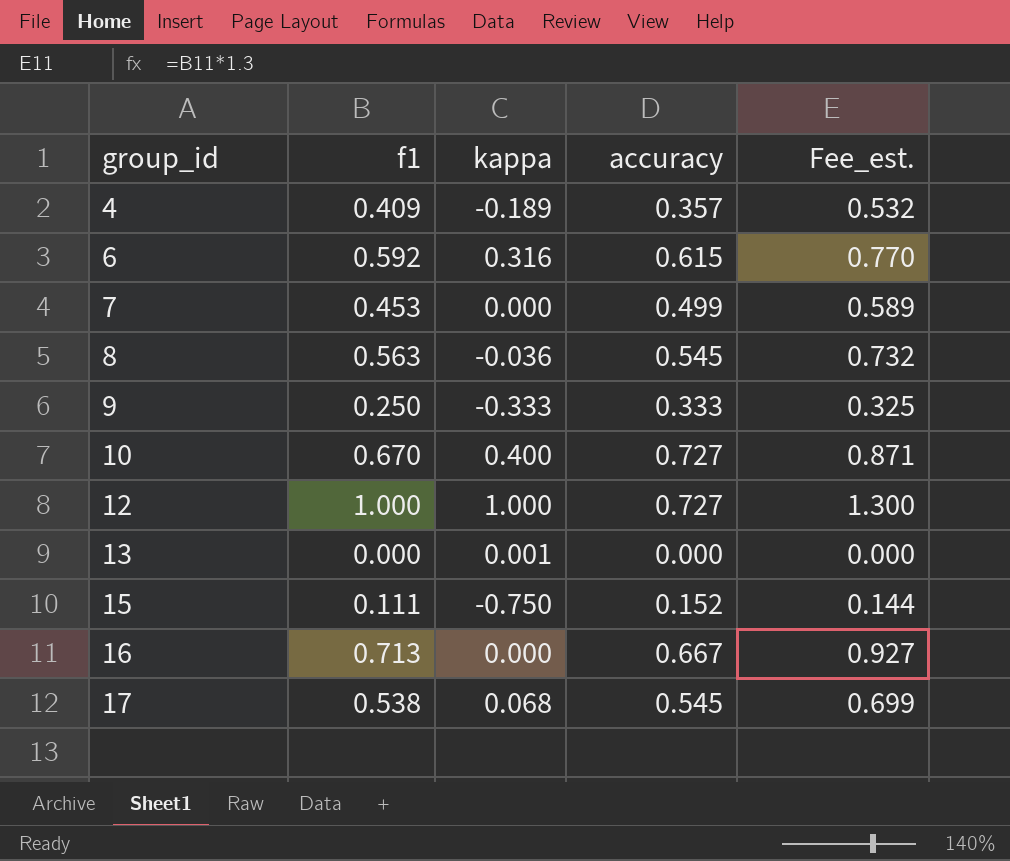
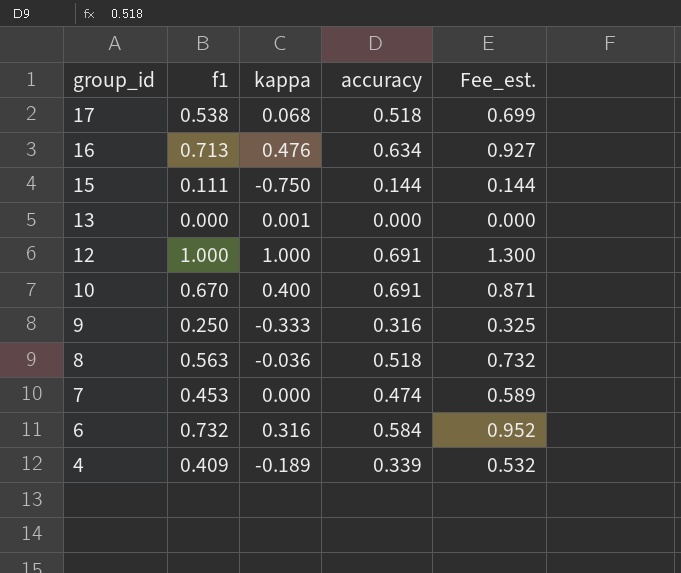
row order: group_id ascending -> group_id descending
17 | accuracy: 0.545 -> 0.518
16 | kappa: 0.000 -> 0.476
16 | accuracy: 0.667 -> 0.634
15 | accuracy: 0.152 -> 0.144
12 | accuracy: 0.727 -> 0.691
10 | accuracy: 0.727 -> 0.691
9 | accuracy: 0.333 -> 0.316
8 | accuracy: 0.545 -> 0.518
7 | accuracy: 0.499 -> 0.474
6 | f1: 0.592 -> 0.732
6 | accuracy: 0.615 -> 0.584
6 | Fee_est.: 0.770 -> 0.952
4 | accuracy: 0.357 -> 0.339

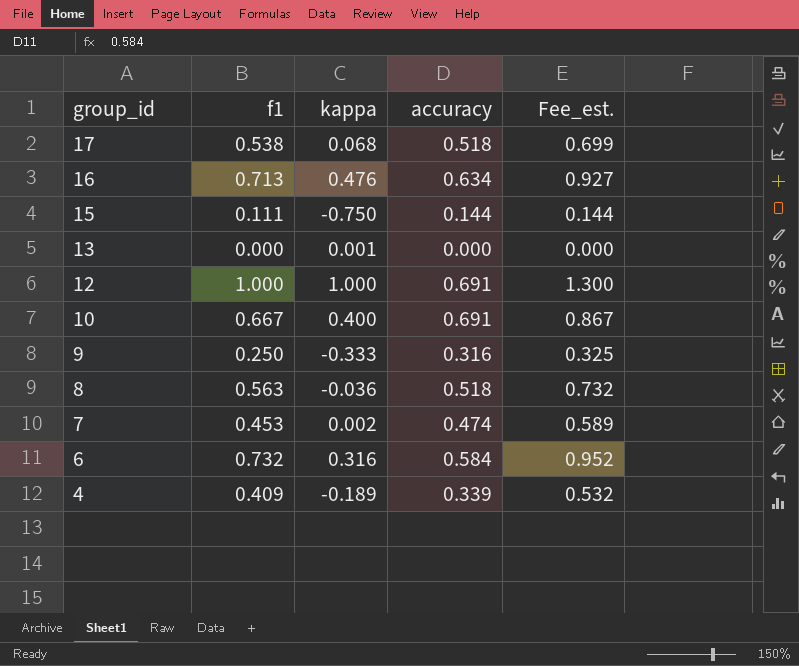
10 | f1: 0.670 -> 0.667
10 | Fee_est.: 0.871 -> 0.867
7 | kappa: 0.000 -> 0.002

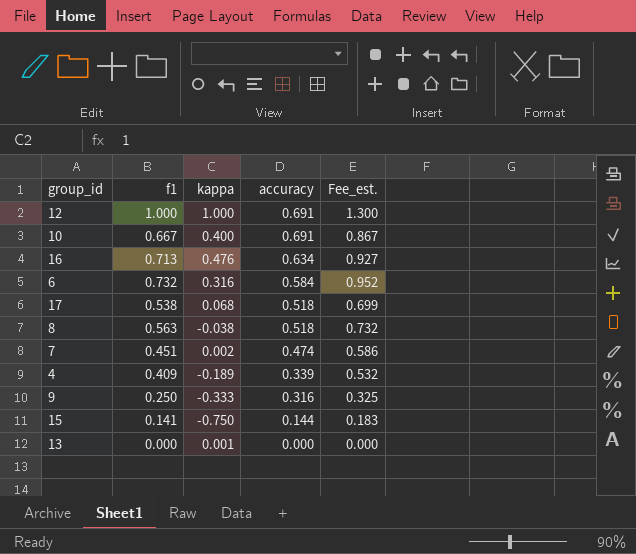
row order: group_id descending -> accuracy descending
8 | kappa: -0.036 -> -0.038
7 | f1: 0.453 -> 0.451
7 | Fee_est.: 0.589 -> 0.586
15 | f1: 0.111 -> 0.141
15 | Fee_est.: 0.144 -> 0.183

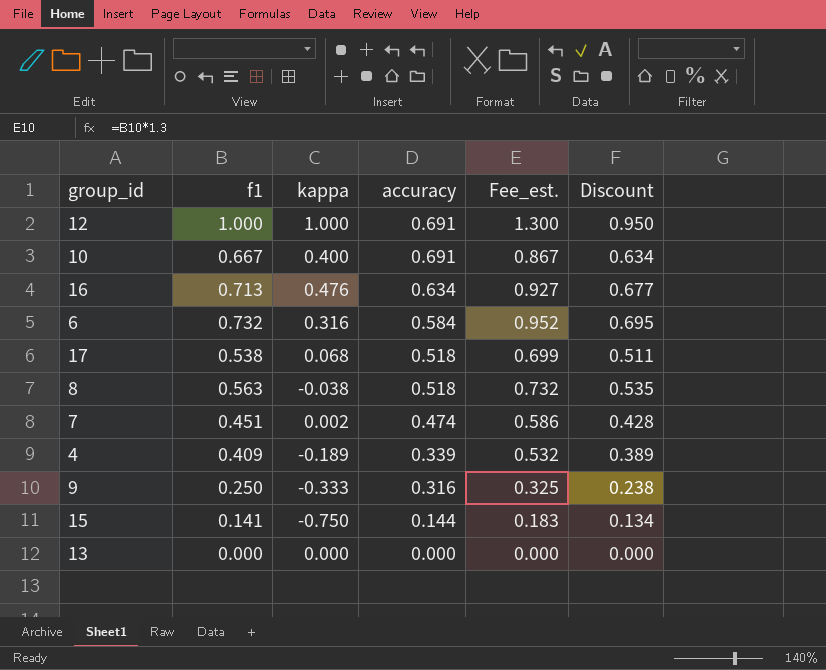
column Discount | formula: none -> [f1] * 0.95
13 | kappa: 0.001 -> 0.000

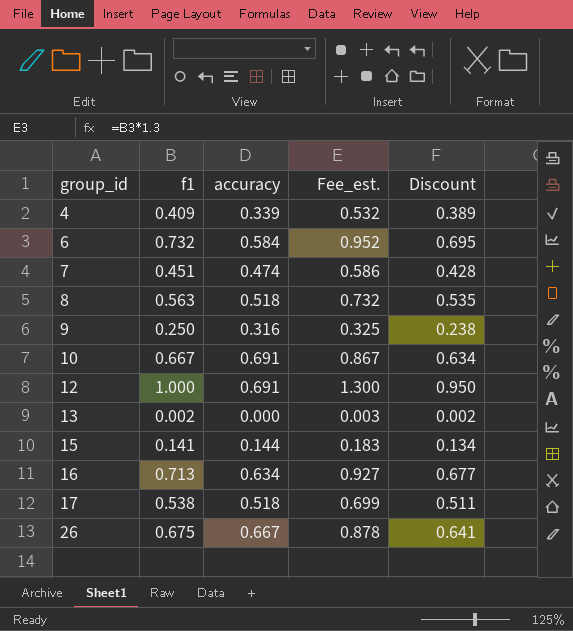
row order: accuracy descending -> group_id ascending
column kappa | position: 3 -> none
13 | f1: 0.000 -> 0.002
13 | Fee_est.: 0.000 -> 0.003
13 | Discount: 0.000 -> 0.002
row 26: none -> 0.675 | 0.667 | 0.878 | 0.641

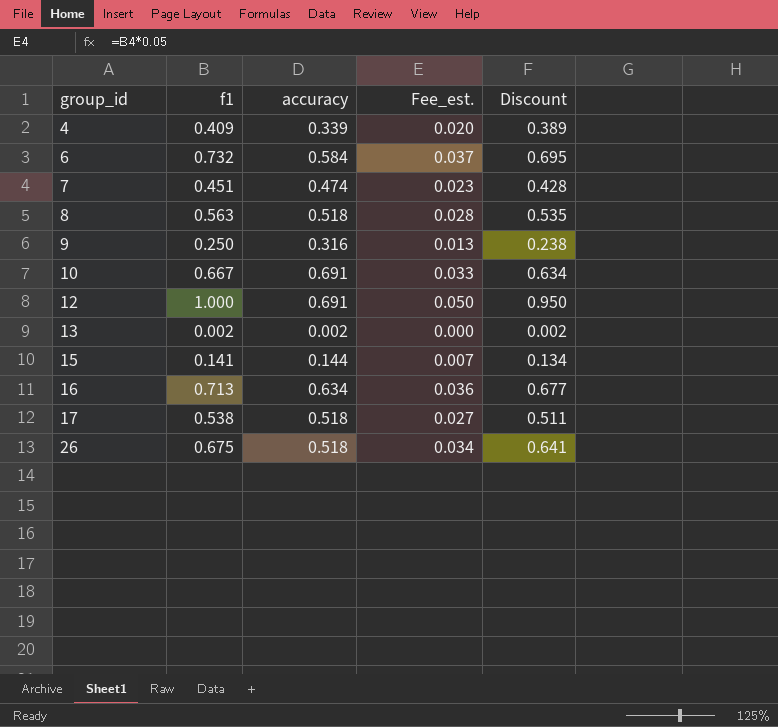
column Fee_est. | formula: [f1] * 1.3 -> [f1] * 0.05
13 | accuracy: 0.000 -> 0.002
26 | accuracy: 0.667 -> 0.518

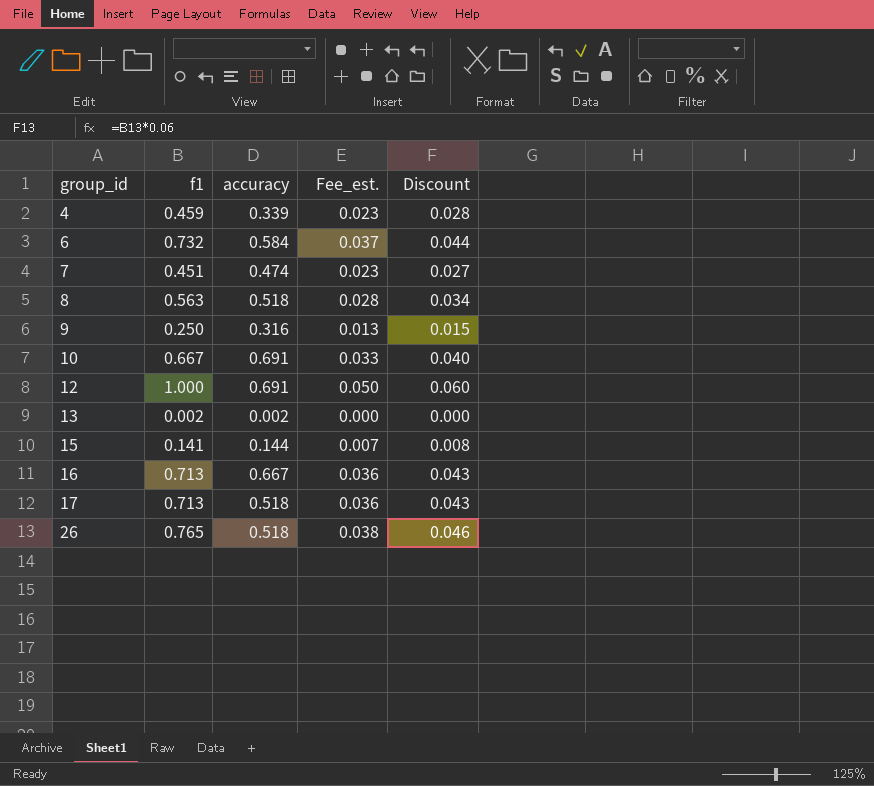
column Discount | formula: [f1] * 0.95 -> [f1] * 0.06
4 | f1: 0.409 -> 0.459
4 | Fee_est.: 0.020 -> 0.023
16 | accuracy: 0.634 -> 0.667
17 | f1: 0.538 -> 0.713
17 | Fee_est.: 0.027 -> 0.036
26 | f1: 0.675 -> 0.765
26 | Fee_est.: 0.034 -> 0.038

